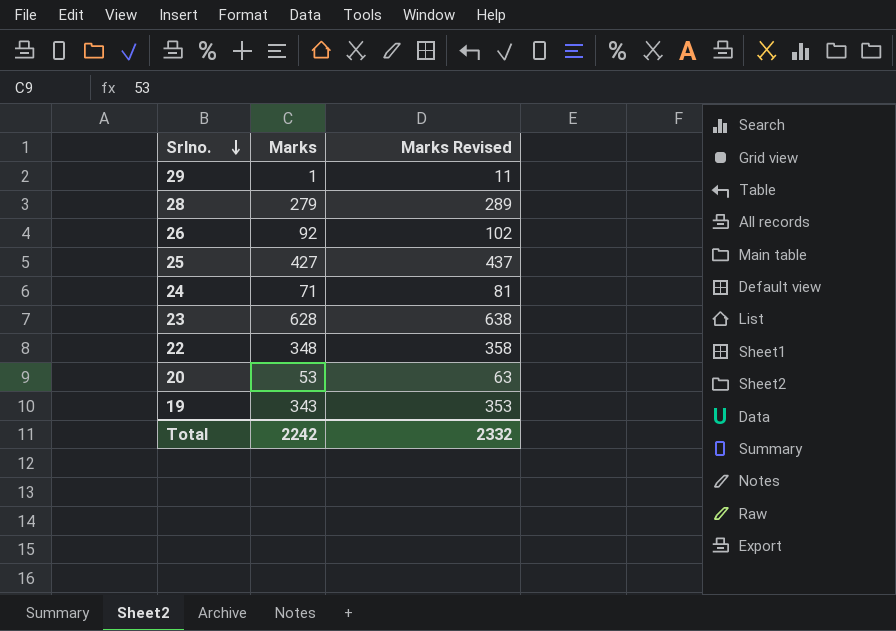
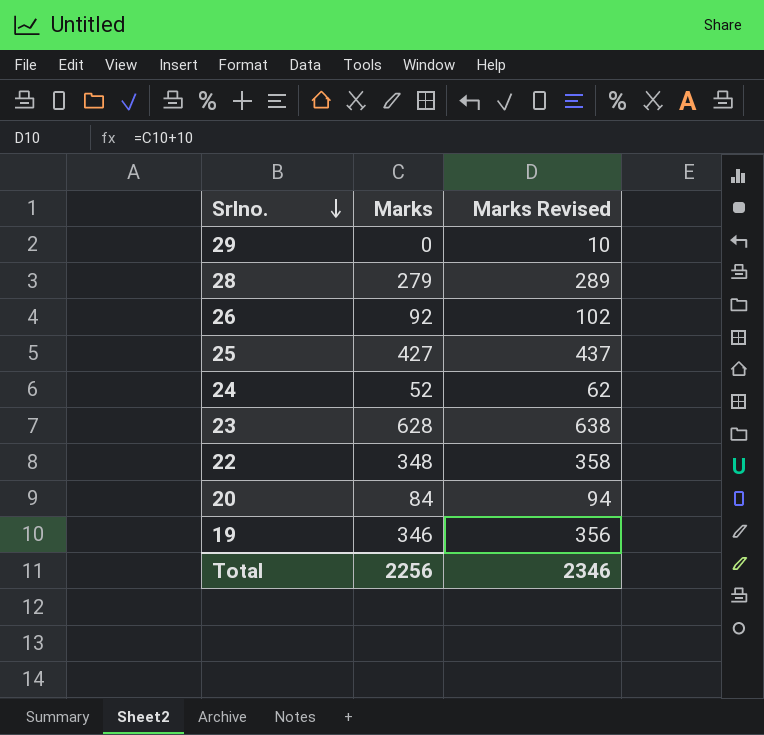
29 | Marks: 1 -> 0
29 | Marks Revised: 11 -> 10
24 | Marks: 71 -> 52
24 | Marks Revised: 81 -> 62
20 | Marks: 53 -> 84
20 | Marks Revised: 63 -> 94
19 | Marks: 343 -> 346
19 | Marks Revised: 353 -> 356
Total | Marks: 2242 -> 2256
Total | Marks Revised: 2332 -> 2346

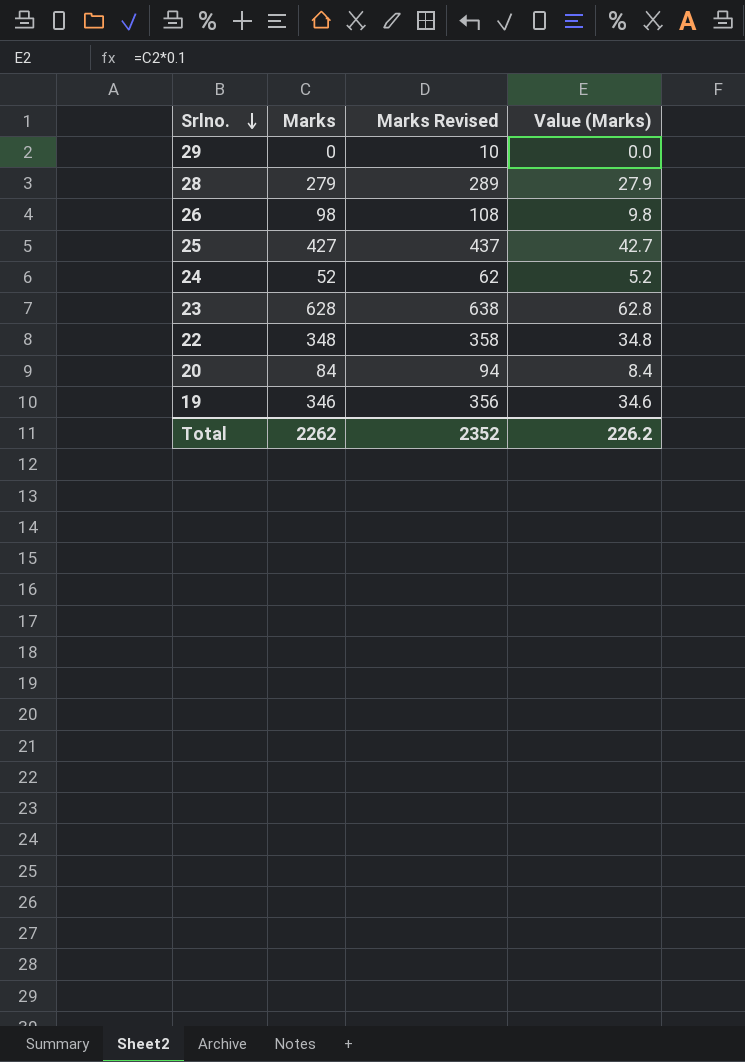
column Value (Marks) | formula: none -> [Marks] * 0.1
26 | Marks: 92 -> 98
26 | Marks Revised: 102 -> 108
Total | Marks: 2256 -> 2262
Total | Marks Revised: 2346 -> 2352

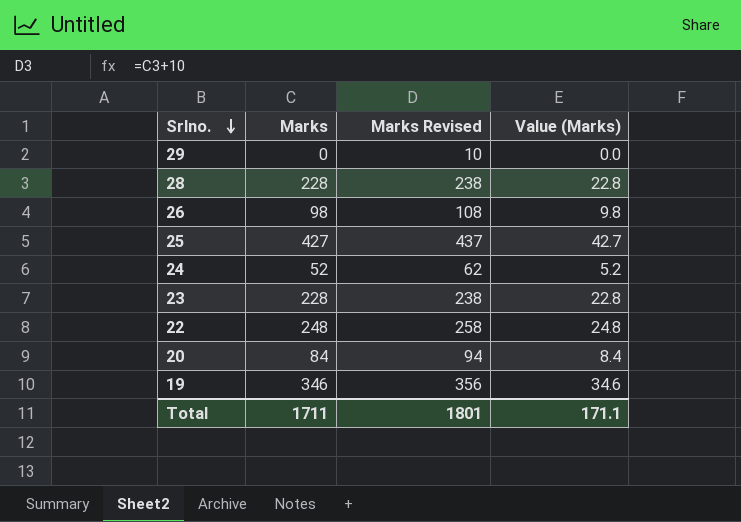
28 | Marks: 279 -> 228
28 | Marks Revised: 289 -> 238
28 | Value (Marks): 27.9 -> 22.8
23 | Marks: 628 -> 228
23 | Marks Revised: 638 -> 238
23 | Value (Marks): 62.8 -> 22.8
22 | Marks: 348 -> 248
22 | Marks Revised: 358 -> 258
22 | Value (Marks): 34.8 -> 24.8
Total | Marks: 2262 -> 1711
Total | Marks Revised: 2352 -> 1801
Total | Value (Marks): 226.2 -> 171.1

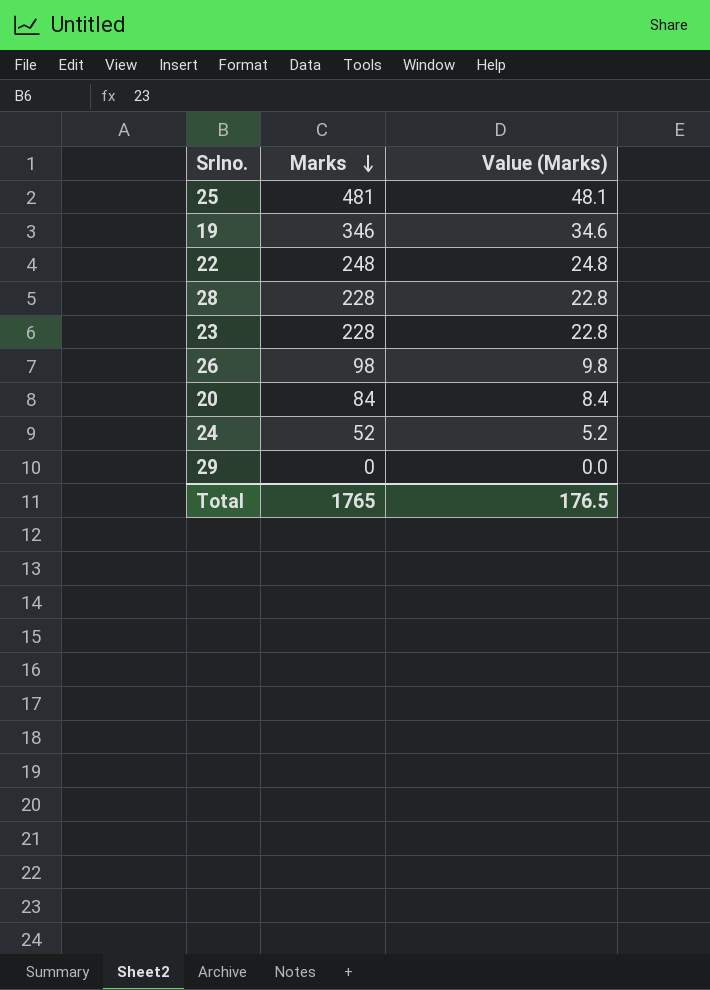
row order: Srlno. descending -> Marks descending
column Marks Revised | formula: [Marks] + 10 -> none
25 | Marks: 427 -> 481
25 | Value (Marks): 42.7 -> 48.1
Total | Marks: 1711 -> 1765
Total | Value (Marks): 171.1 -> 176.5

